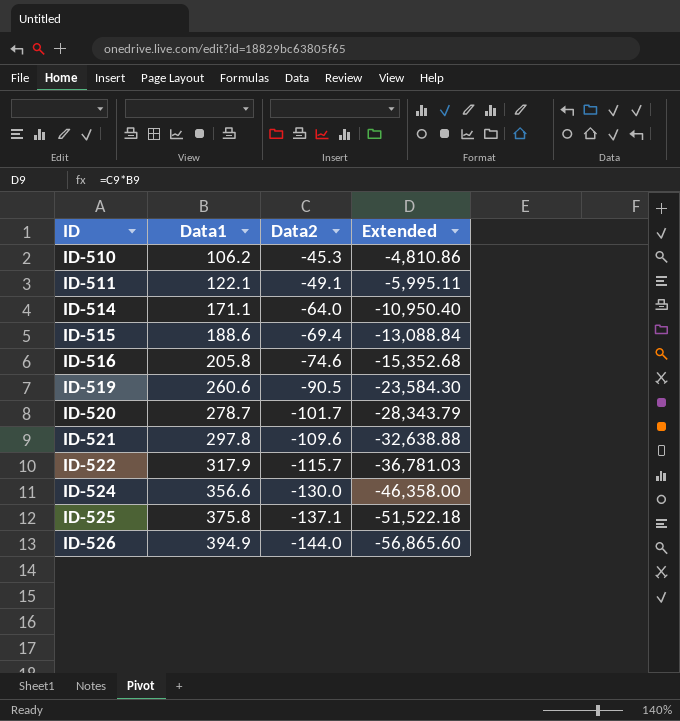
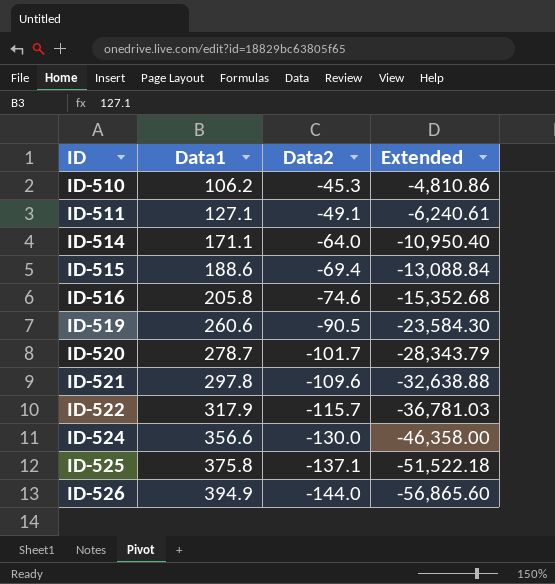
ID-511 | Data1: 122.1 -> 127.1
ID-511 | Extended: -5,995.11 -> -6,240.61

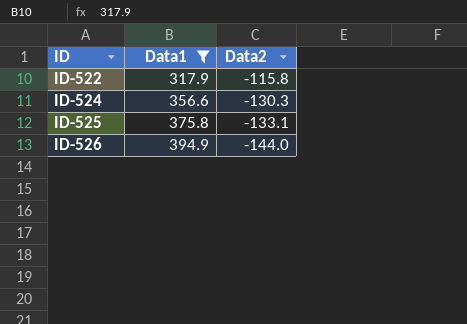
filter: none -> Data1 >= 317.9
column Extended | formula: [Data1] * [Data2] -> none
ID-522 | Data2: -115.7 -> -115.8
ID-524 | Data2: -130.0 -> -130.3
ID-525 | Data2: -137.1 -> -133.1

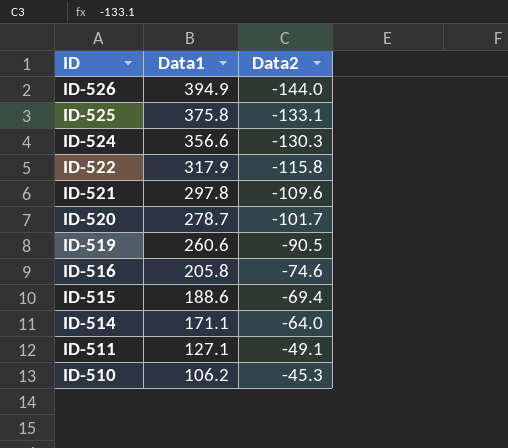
filter: Data1 >= 317.9 -> none
row order: ID ascending -> ID descending

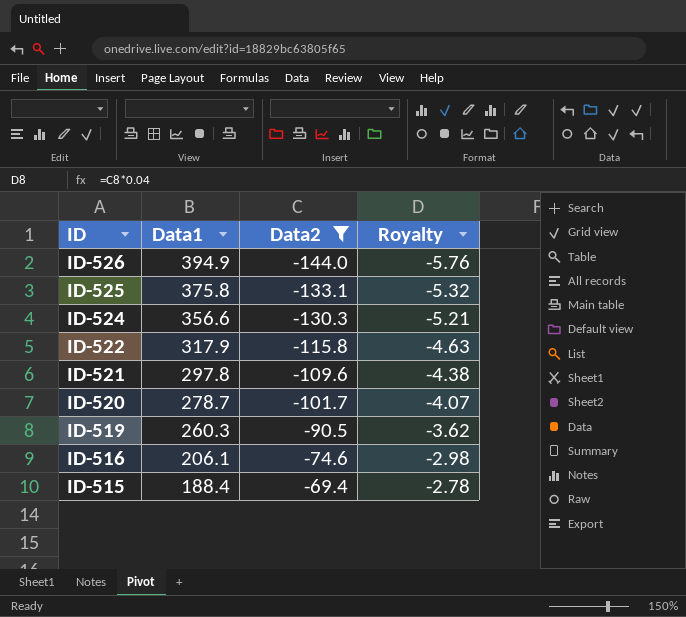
filter: none -> Data2 <= -69.4
column Royalty | formula: none -> [Data2] * 0.04
ID-519 | Data1: 260.6 -> 260.3
ID-516 | Data1: 205.8 -> 206.1
ID-515 | Data1: 188.6 -> 188.4

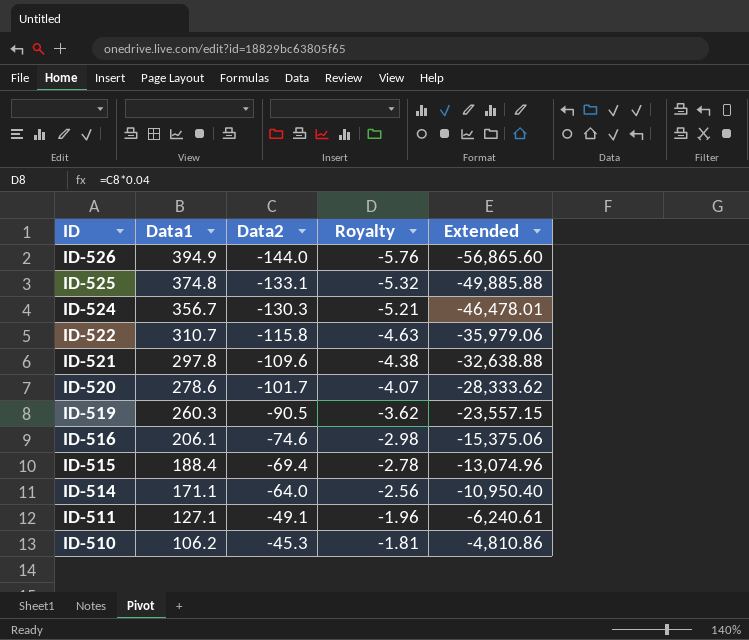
filter: Data2 <= -69.4 -> none
column Extended | formula: none -> [Data1] * [Data2]
ID-525 | Data1: 375.8 -> 374.8
ID-524 | Data1: 356.6 -> 356.7
ID-522 | Data1: 317.9 -> 310.7
ID-520 | Data1: 278.7 -> 278.6

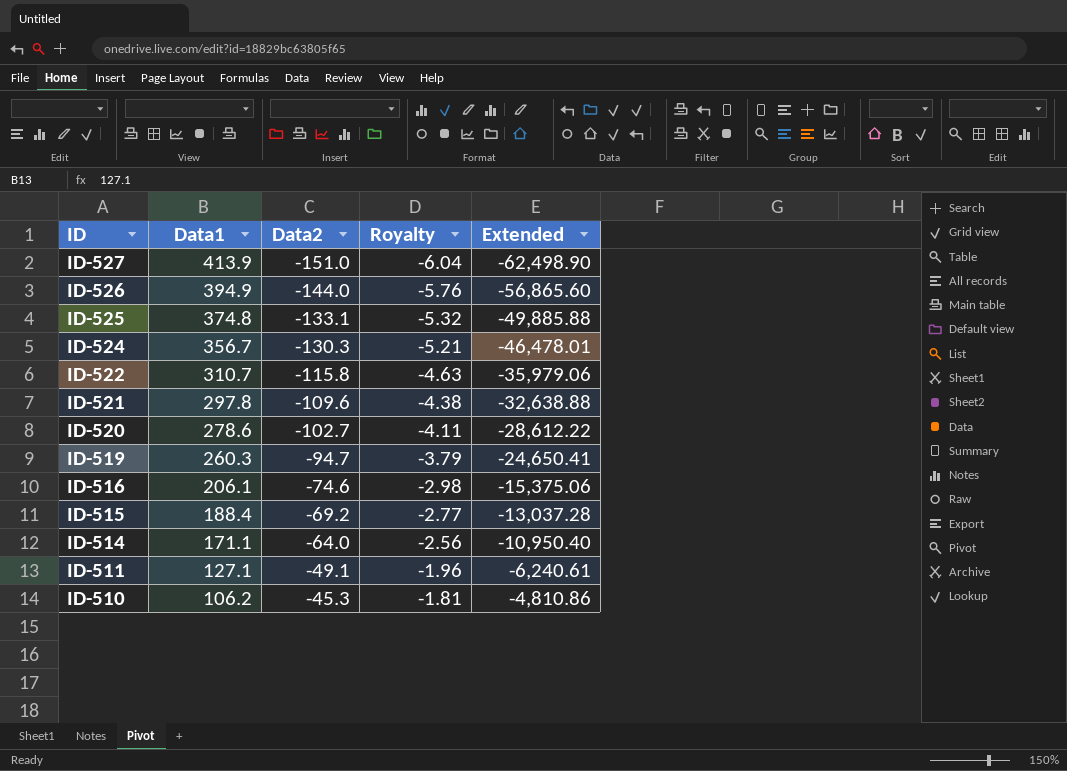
row ID-527: none -> 413.9 | -151.0 | -6.04 | -62,498.90
ID-520 | Data2: -101.7 -> -102.7
ID-520 | Royalty: -4.07 -> -4.11
ID-520 | Extended: -28,333.62 -> -28,612.22
ID-519 | Data2: -90.5 -> -94.7
ID-519 | Royalty: -3.62 -> -3.79
ID-519 | Extended: -23,557.15 -> -24,650.41
ID-515 | Data2: -69.4 -> -69.2
ID-515 | Royalty: -2.78 -> -2.77
ID-515 | Extended: -13,074.96 -> -13,037.28

